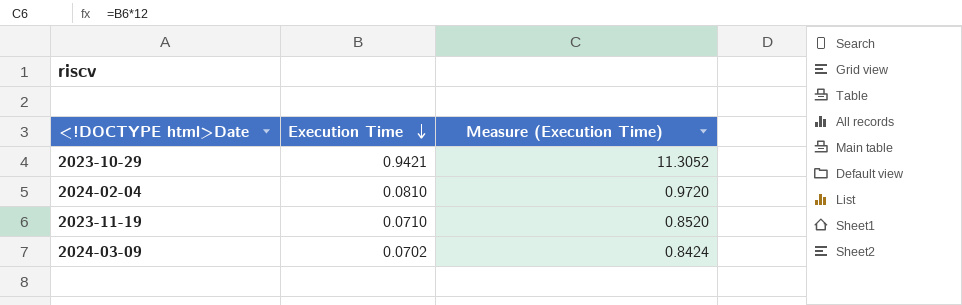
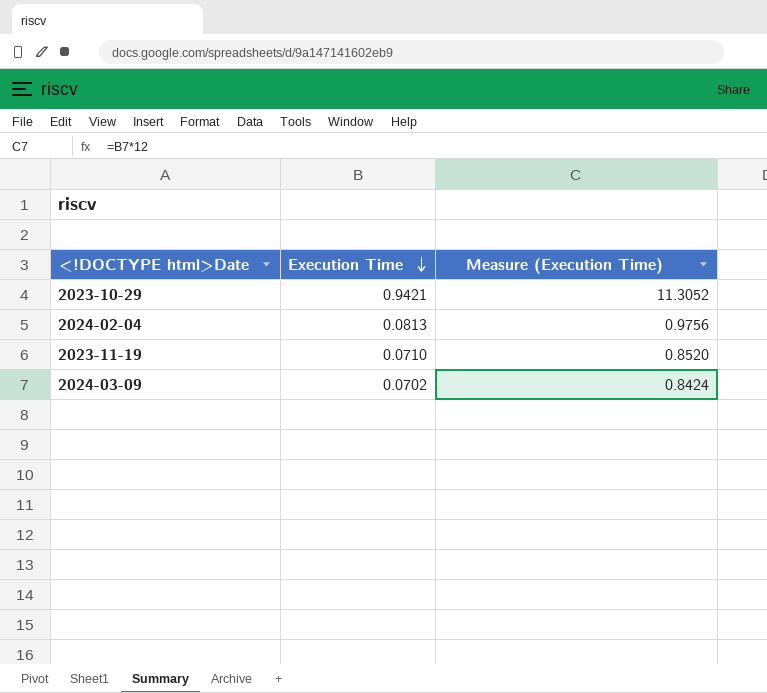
2024-02-04 | Execution Time: 0.0810 -> 0.0813
2024-02-04 | Measure (Execution Time): 0.9720 -> 0.9756

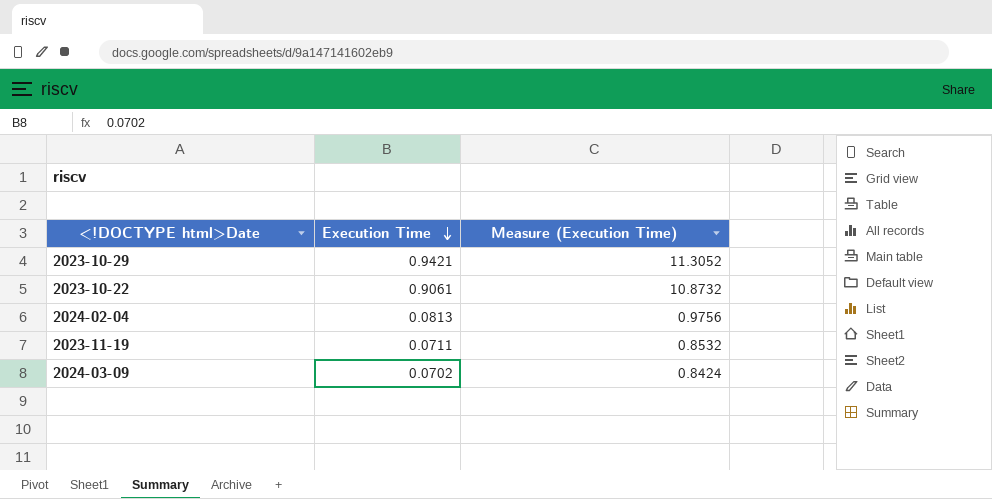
row 2023-10-22: none -> 0.9061 | 10.8732
2023-11-19 | Execution Time: 0.0710 -> 0.0711
2023-11-19 | Measure (Execution Time): 0.8520 -> 0.8532

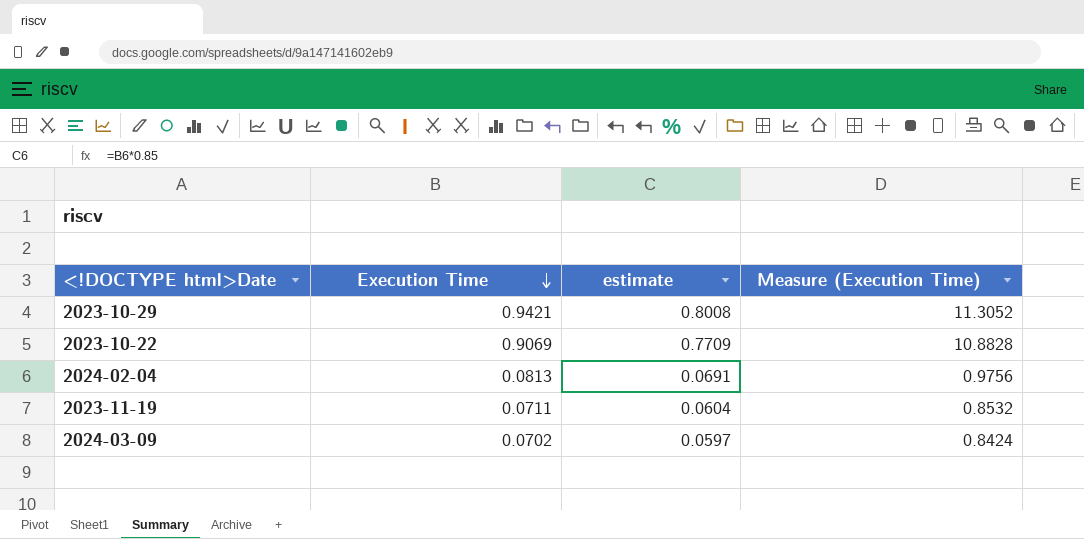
column estimate | formula: none -> [Execution Time] * 0.85
2023-10-22 | Execution Time: 0.9061 -> 0.9069
2023-10-22 | Measure (Execution Time): 10.8732 -> 10.8828

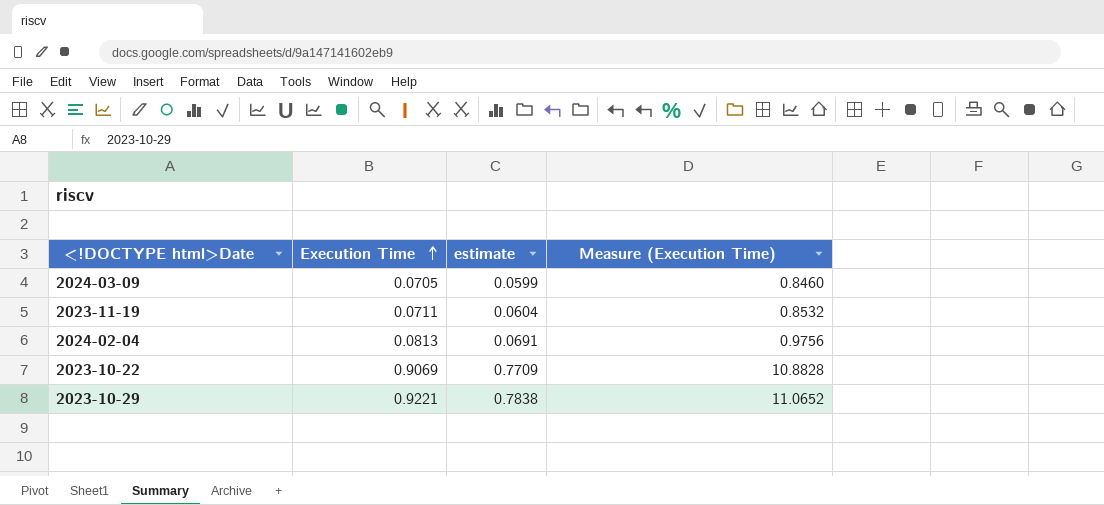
row order: Execution Time descending -> Execution Time ascending
2024-03-09 | Execution Time: 0.0702 -> 0.0705
2024-03-09 | estimate: 0.0597 -> 0.0599
2024-03-09 | Measure (Execution Time): 0.8424 -> 0.8460
2023-10-29 | Execution Time: 0.9421 -> 0.9221
2023-10-29 | estimate: 0.8008 -> 0.7838
2023-10-29 | Measure (Execution Time): 11.3052 -> 11.0652

